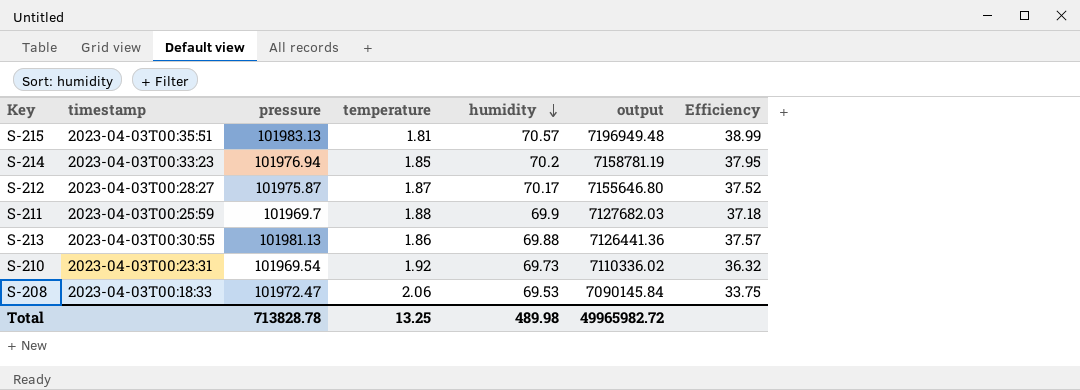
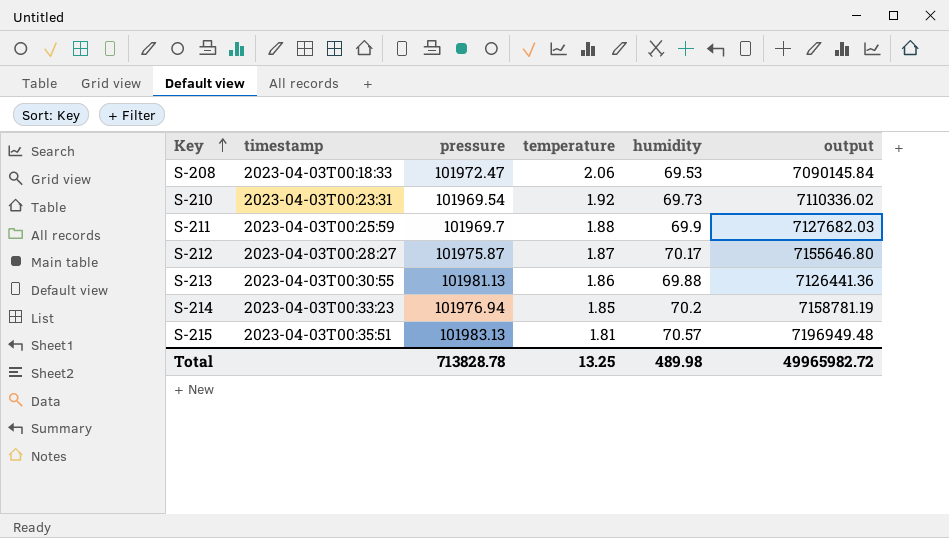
row order: humidity descending -> Key ascending
column Efficiency | formula: [humidity] / [temperature] -> none

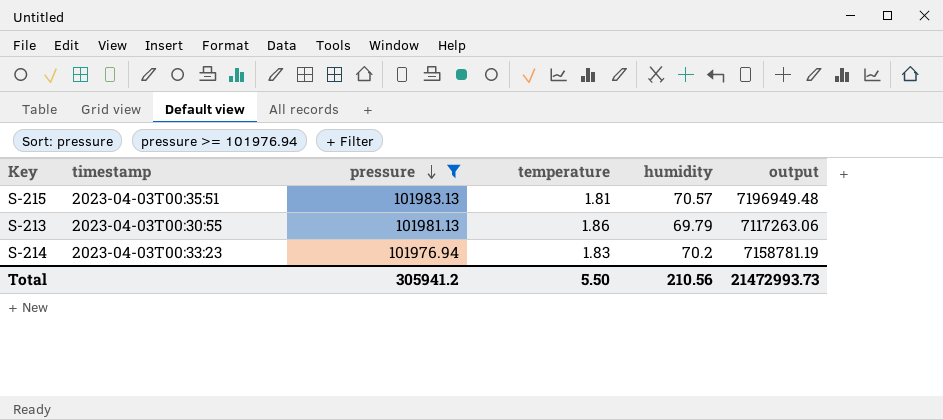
filter: none -> pressure >= 101976.94
row order: Key ascending -> pressure descending
S-213 | humidity: 69.88 -> 69.79
S-213 | output: 7126441.36 -> 7117263.06
S-214 | temperature: 1.85 -> 1.83
Total | pressure: 713828.78 -> 305941.2
Total | temperature: 13.25 -> 5.50
Total | humidity: 489.98 -> 210.56
Total | output: 49965982.72 -> 21472993.73

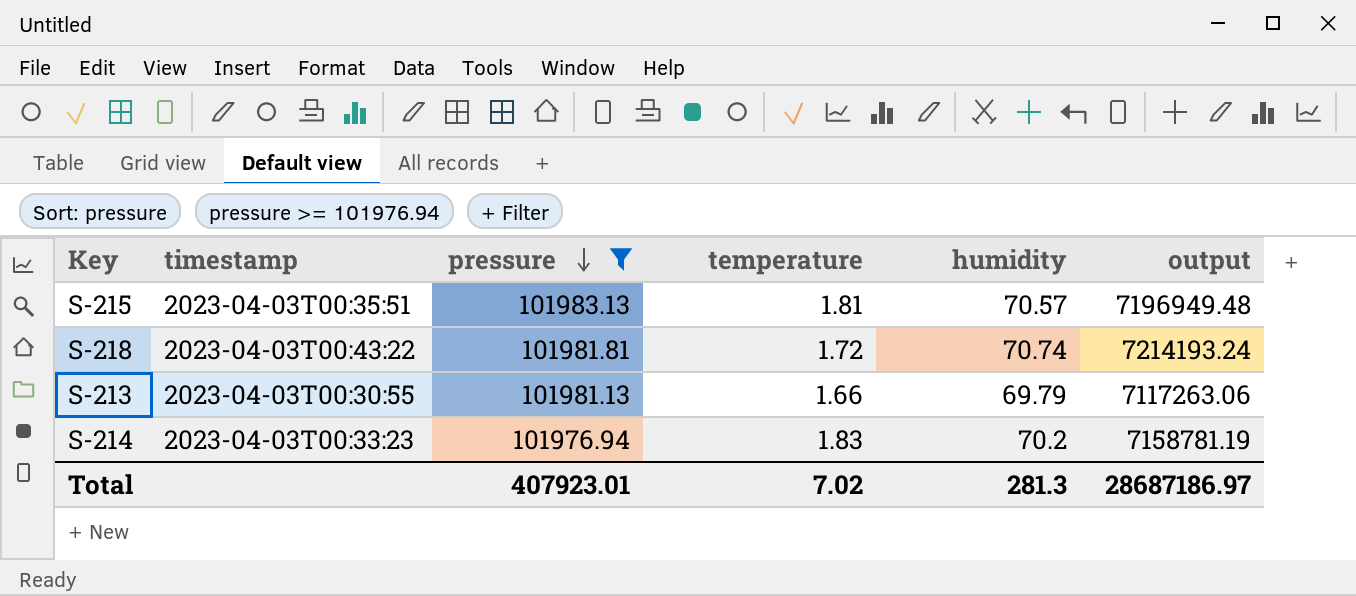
row S-218: none -> 2023-04-03T00:43:22 | 101981.81 | 1.72 | 70.74 | 7214193.24
S-213 | temperature: 1.86 -> 1.66
Total | pressure: 305941.2 -> 407923.01
Total | temperature: 5.50 -> 7.02
Total | humidity: 210.56 -> 281.3
Total | output: 21472993.73 -> 28687186.97

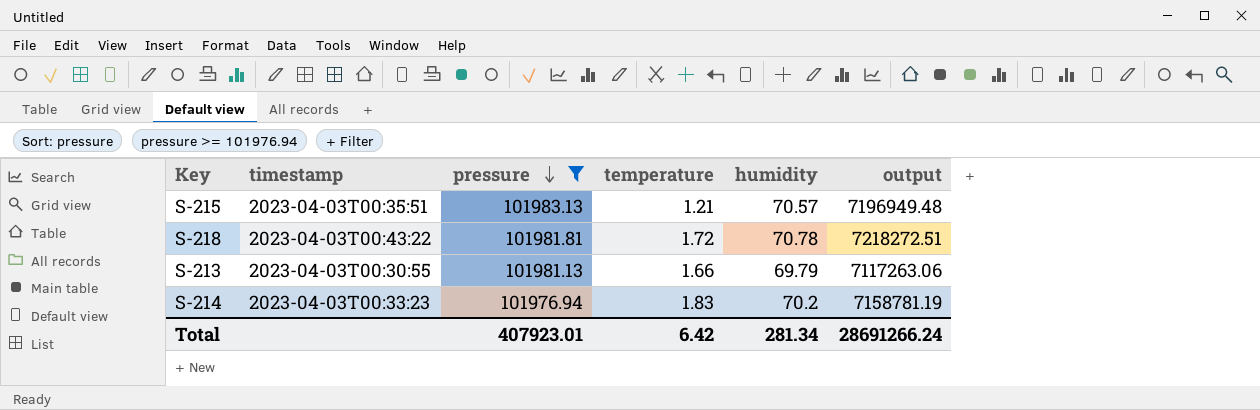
S-215 | temperature: 1.81 -> 1.21
S-218 | humidity: 70.74 -> 70.78
S-218 | output: 7214193.24 -> 7218272.51
Total | temperature: 7.02 -> 6.42
Total | humidity: 281.3 -> 281.34
Total | output: 28687186.97 -> 28691266.24

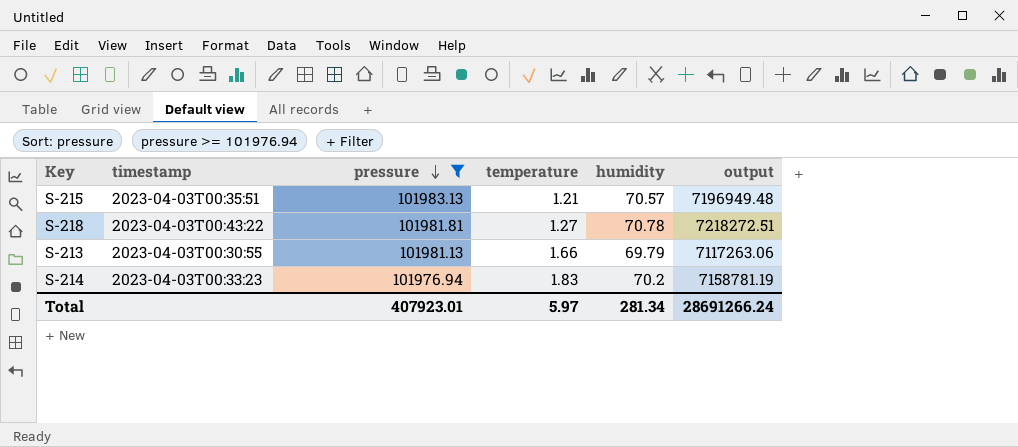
S-218 | temperature: 1.72 -> 1.27
Total | temperature: 6.42 -> 5.97

